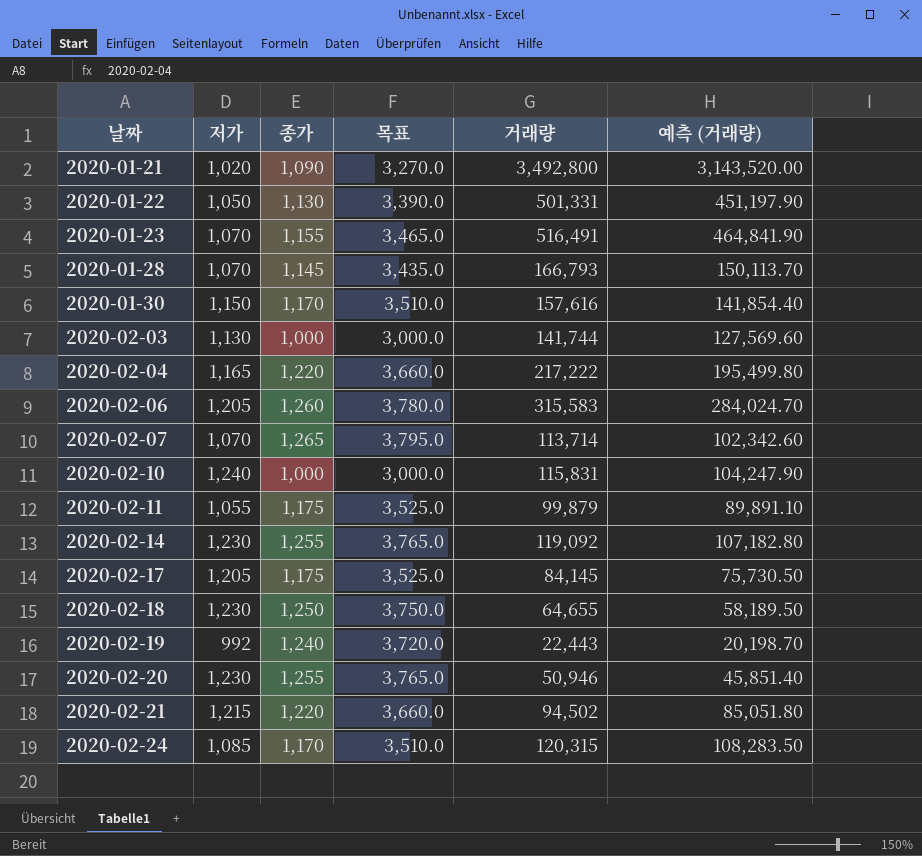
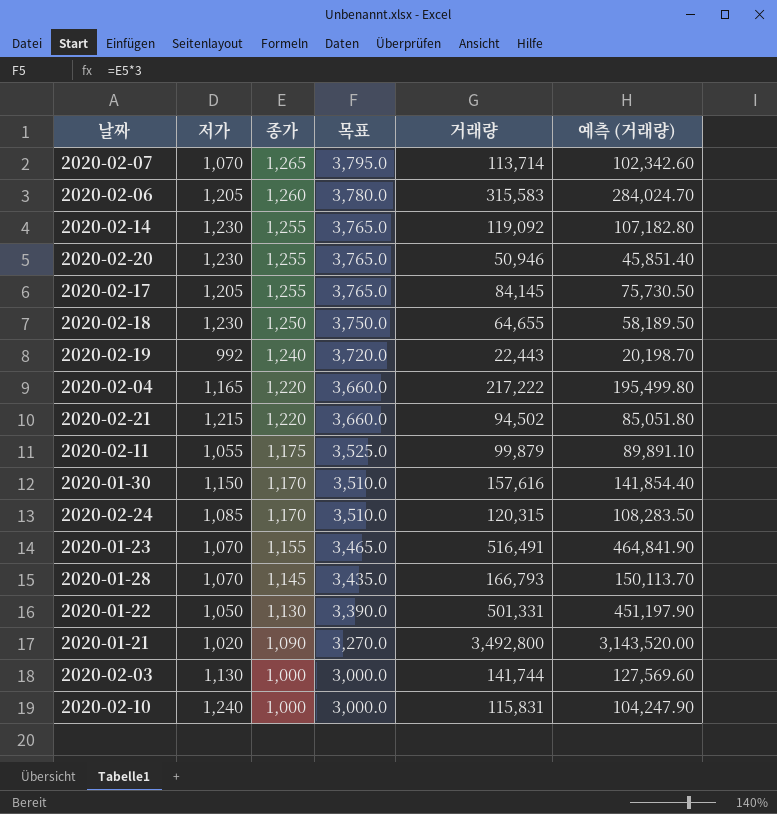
row order: 날짜 ascending -> 종가 descending
2020-02-17 | 종가: 1,175 -> 1,255
2020-02-17 | 목표: 3,525.0 -> 3,765.0

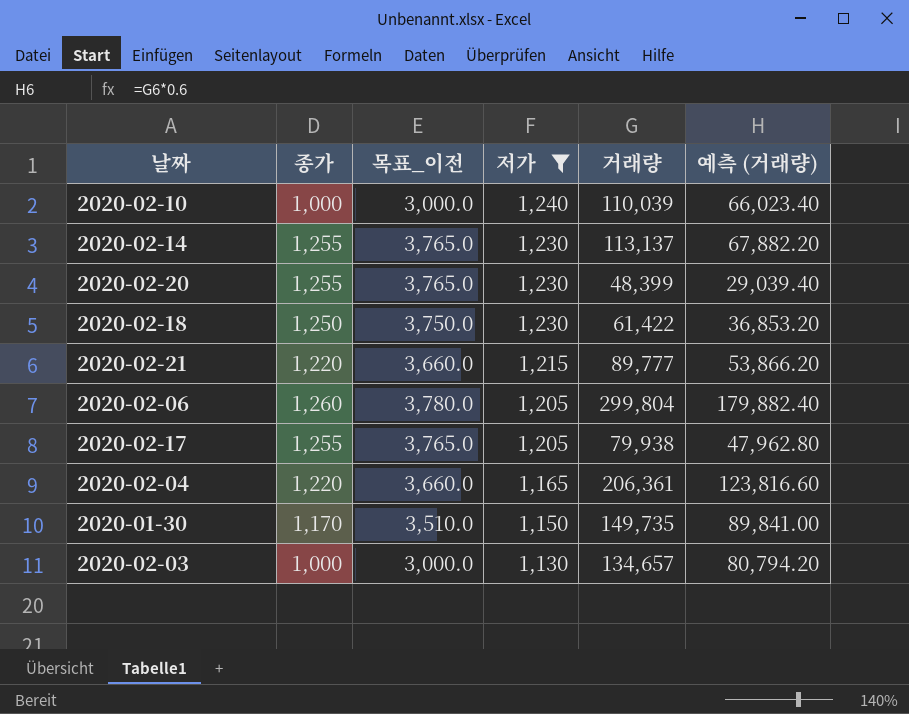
filter: none -> 저가 >= 1,130
row order: 종가 descending -> 저가 descending
column name: 목표 -> 목표_이전
column 저가 | position: 2 -> 4
column 예측 (거래량) | formula: [거래량] * 0.9 -> [거래량] * 0.6
2020-02-10 | 거래량: 115,831 -> 110,039
2020-02-14 | 거래량: 119,092 -> 113,137
2020-02-20 | 거래량: 50,946 -> 48,399
2020-02-18 | 거래량: 64,655 -> 61,422
2020-02-21 | 거래량: 94,502 -> 89,777
2020-02-06 | 거래량: 315,583 -> 299,804
2020-02-17 | 거래량: 84,145 -> 79,938
2020-02-04 | 거래량: 217,222 -> 206,361
2020-01-30 | 거래량: 157,616 -> 149,735
2020-02-03 | 거래량: 141,744 -> 134,657

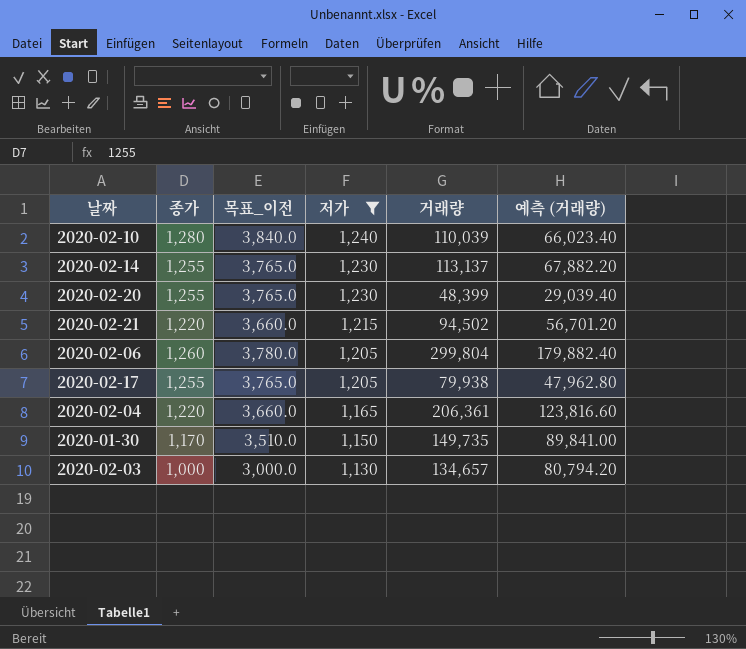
row 2020-02-18: 1,250 | 3,750.0 | 1,230 | 61,422 | 36,853.20 -> none
2020-02-10 | 종가: 1,000 -> 1,280
2020-02-10 | 목표_이전: 3,000.0 -> 3,840.0
2020-02-21 | 거래량: 89,777 -> 94,502
2020-02-21 | 예측 (거래량): 53,866.20 -> 56,701.20

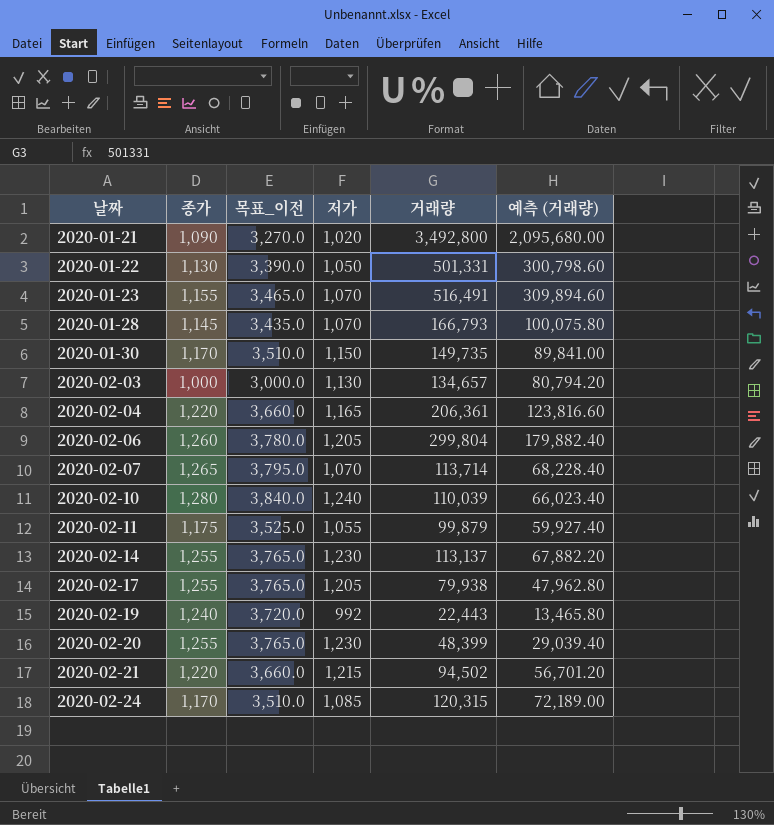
filter: 저가 >= 1,130 -> none
row order: 저가 descending -> 날짜 ascending

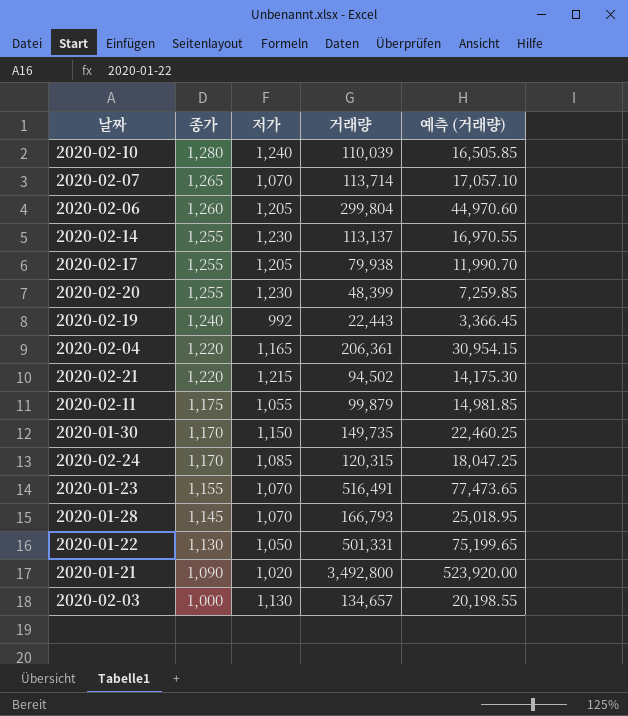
row order: 날짜 ascending -> 종가 descending
column 목표_이전 | formula: [종가] * 3 -> none
column 예측 (거래량) | formula: [거래량] * 0.6 -> [거래량] * 0.15

